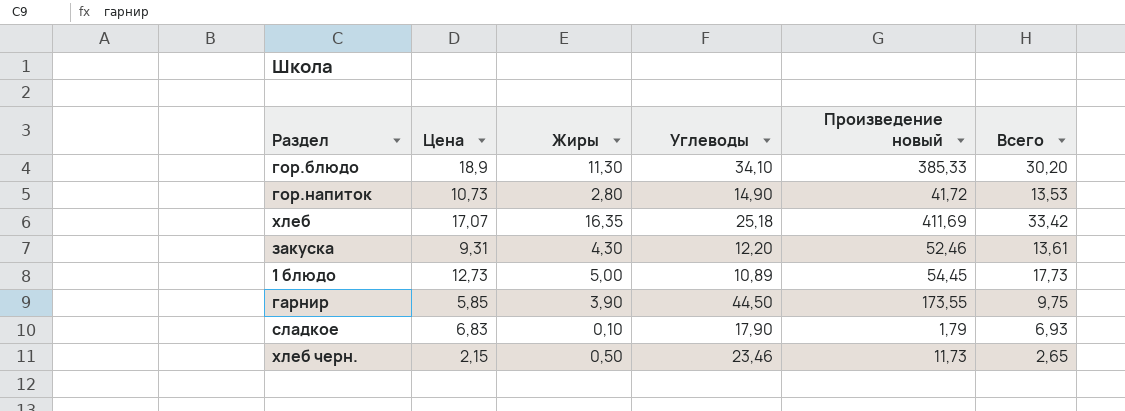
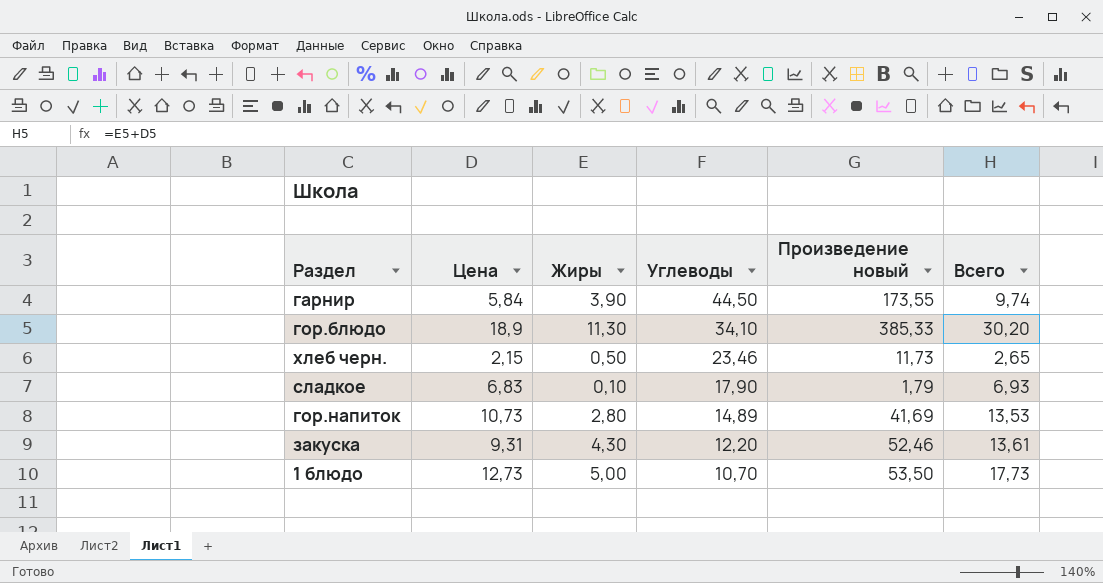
row order: none -> Углеводы descending
row хлеб: 17,07 | 16,35 | 25,18 | 411,69 | 33,42 -> none
гарнир | Цена: 5,85 -> 5,84
гарнир | Всего: 9,75 -> 9,74
гор.напиток | Углеводы: 14,90 -> 14,89
гор.напиток | Произведение новый: 41,72 -> 41,69
1 блюдо | Углеводы: 10,89 -> 10,70
1 блюдо | Произведение новый: 54,45 -> 53,50

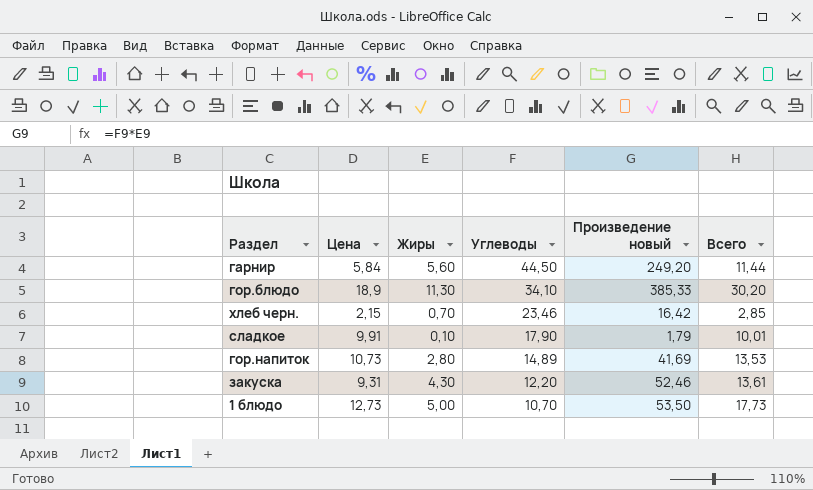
гарнир | Жиры: 3,90 -> 5,60
гарнир | Произведение новый: 173,55 -> 249,20
гарнир | Всего: 9,74 -> 11,44
хлеб черн. | Жиры: 0,50 -> 0,70
хлеб черн. | Произведение новый: 11,73 -> 16,42
хлеб черн. | Всего: 2,65 -> 2,85
сладкое | Цена: 6,83 -> 9,91
сладкое | Всего: 6,93 -> 10,01

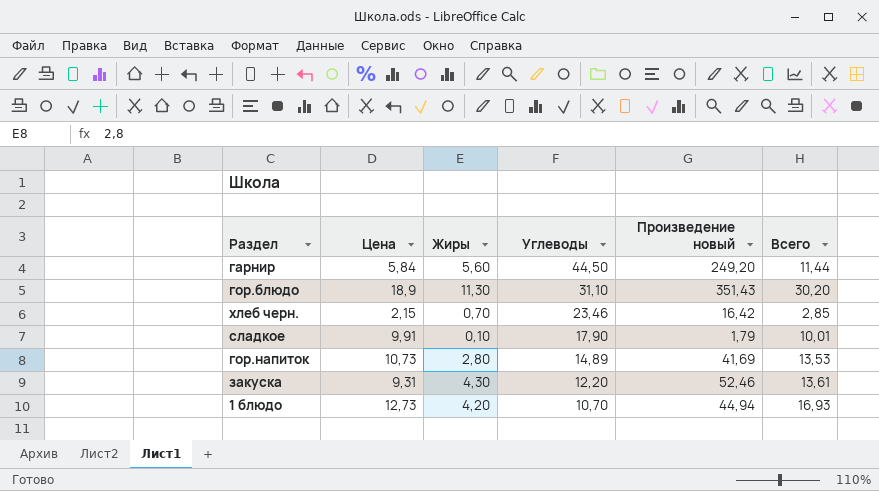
гор.блюдо | Углеводы: 34,10 -> 31,10
гор.блюдо | Произведение новый: 385,33 -> 351,43
1 блюдо | Жиры: 5,00 -> 4,20
1 блюдо | Произведение новый: 53,50 -> 44,94
1 блюдо | Всего: 17,73 -> 16,93

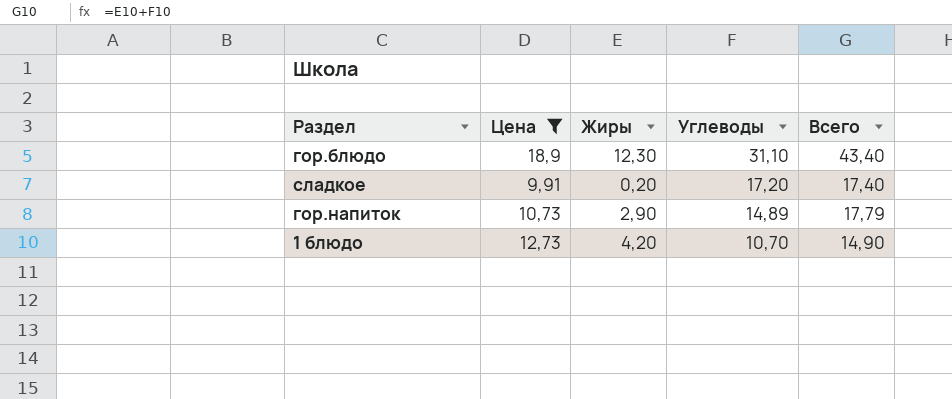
filter: none -> Цена >= 9,91
column Произведение новый | formula: [Жиры] * [Углеводы] -> none
column Всего | formula: [Цена] + [Жиры] -> [Жиры] + [Углеводы]
гор.блюдо | Жиры: 11,30 -> 12,30
сладкое | Жиры: 0,10 -> 0,20
сладкое | Углеводы: 17,90 -> 17,20
гор.напиток | Жиры: 2,80 -> 2,90

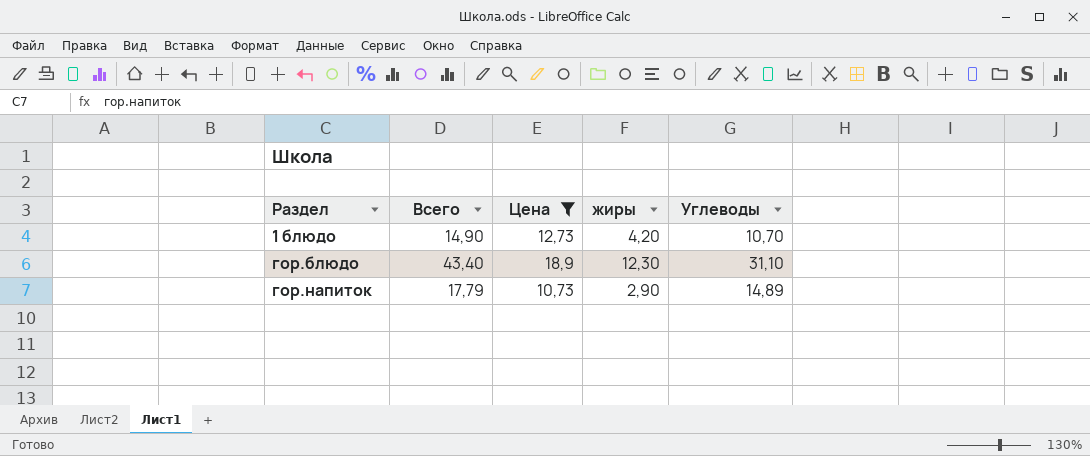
row order: Углеводы descending -> Раздел ascending
column Всего | position: 5 -> 2
column name: Жиры -> жиры
row сладкое: 9,91 | 0,20 | 17,20 | 17,40 -> none

